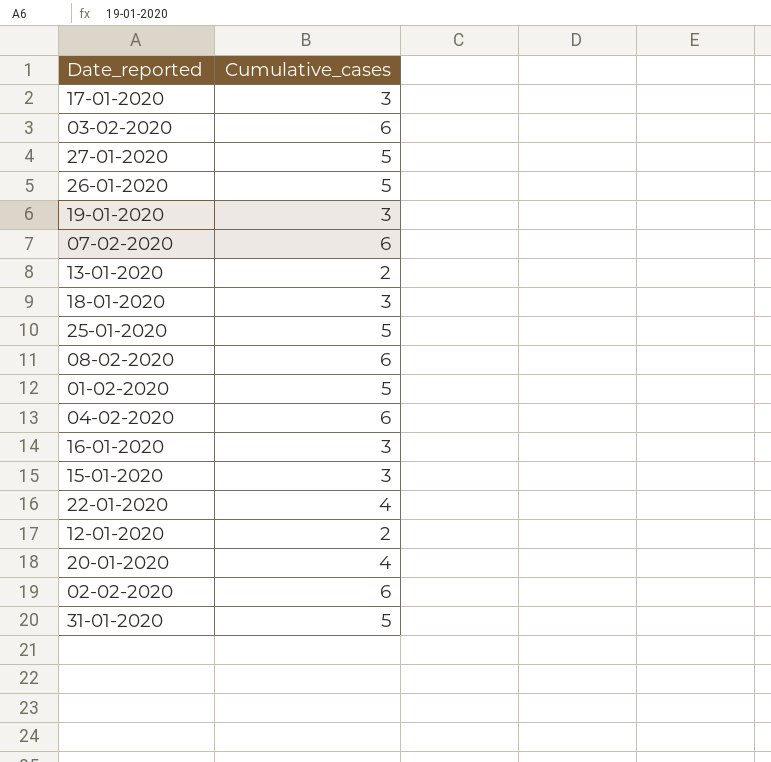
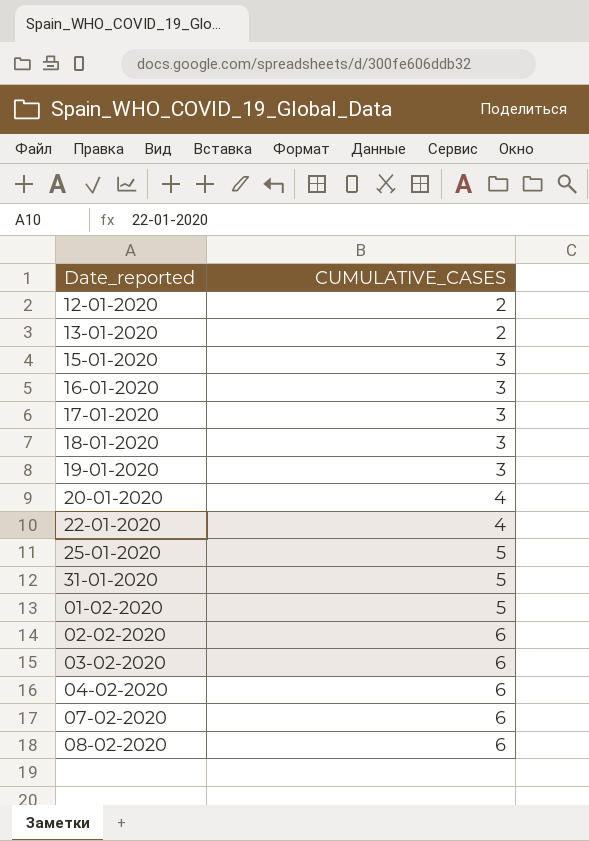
row order: none -> Date_reported ascending
column name: Cumulative_cases -> CUMULATIVE_CASES
row 27-01-2020: 5 -> none
row 26-01-2020: 5 -> none

